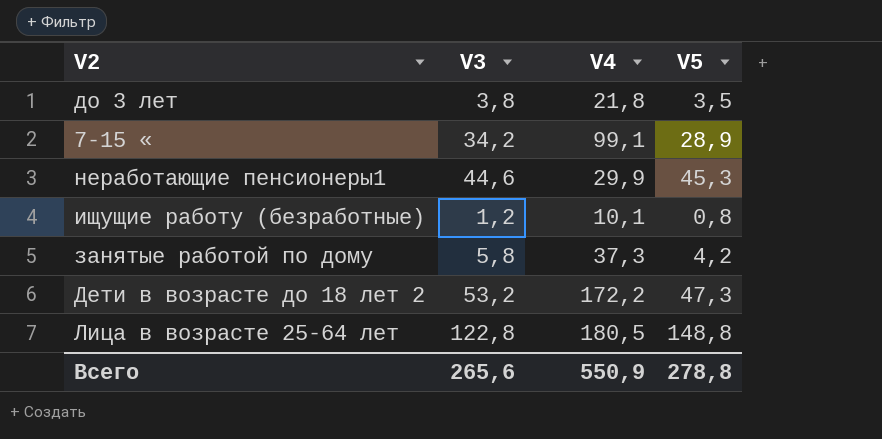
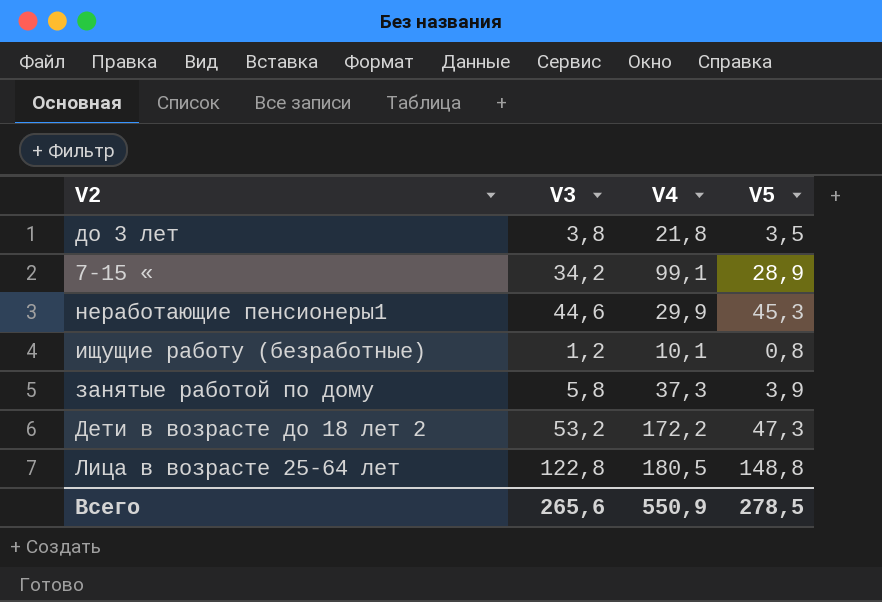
занятые работой по дому | V5: 4,2 -> 3,9
Всего | V5: 278,8 -> 278,5

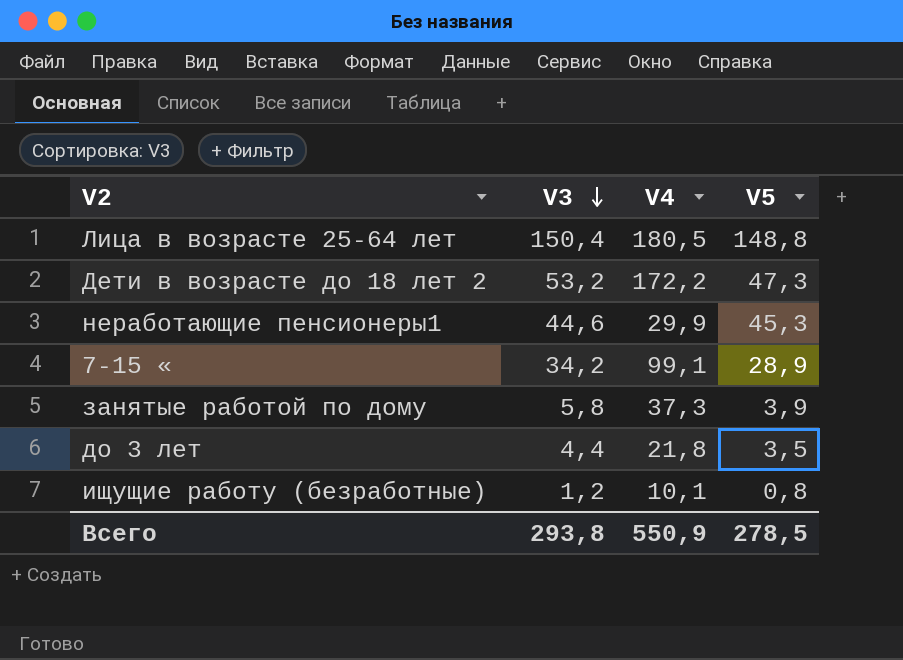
row order: none -> V3 descending
Лица в возрасте 25-64 лет | V3: 122,8 -> 150,4
до 3 лет | V3: 3,8 -> 4,4
Всего | V3: 265,6 -> 293,8

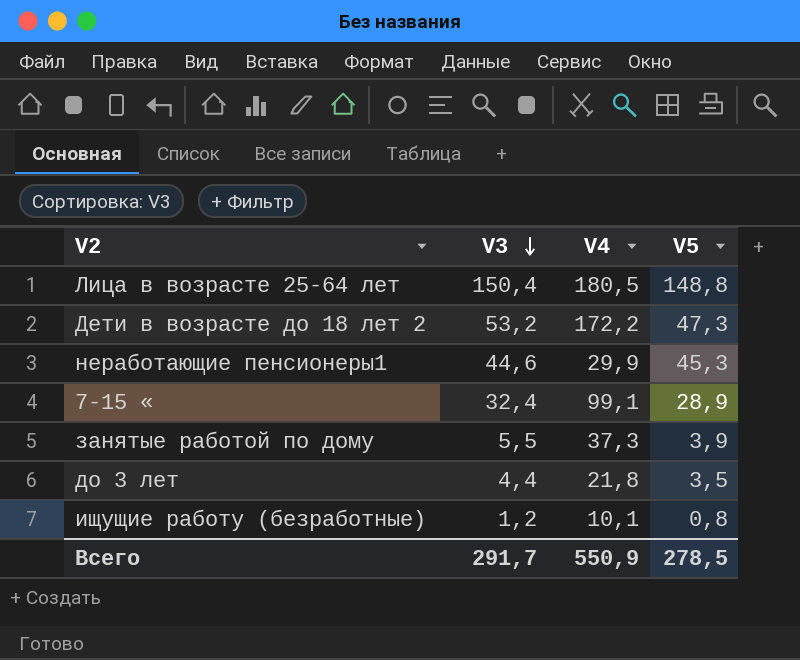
7-15 « | V3: 34,2 -> 32,4
занятые работой по дому | V3: 5,8 -> 5,5
Всего | V3: 293,8 -> 291,7

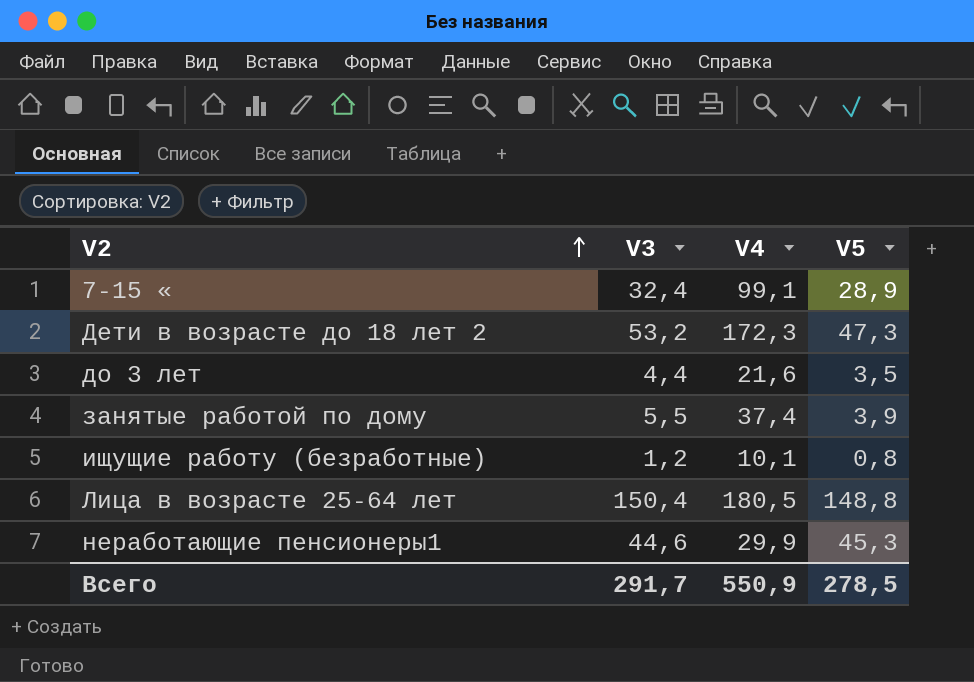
row order: V3 descending -> V2 ascending
Дети в возрасте до 18 лет 2 | V4: 172,2 -> 172,3
до 3 лет | V4: 21,8 -> 21,6
занятые работой по дому | V4: 37,3 -> 37,4

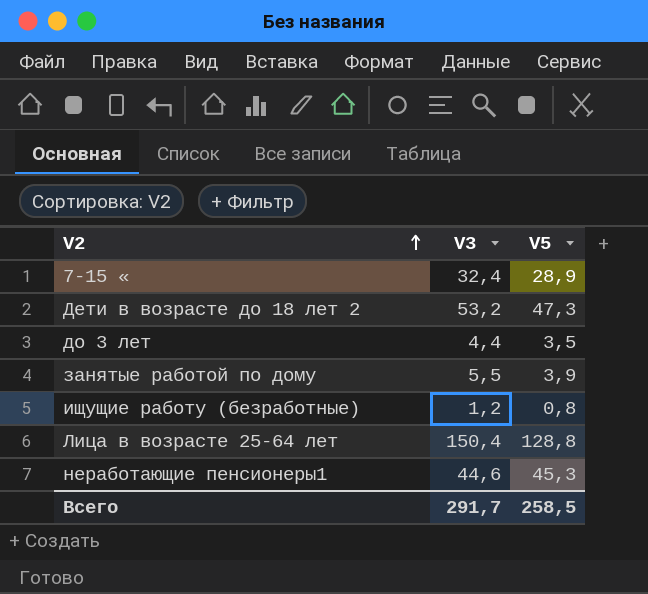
column V4 | position: 3 -> none
Лица в возрасте 25-64 лет | V5: 148,8 -> 128,8
Всего | V5: 278,5 -> 258,5

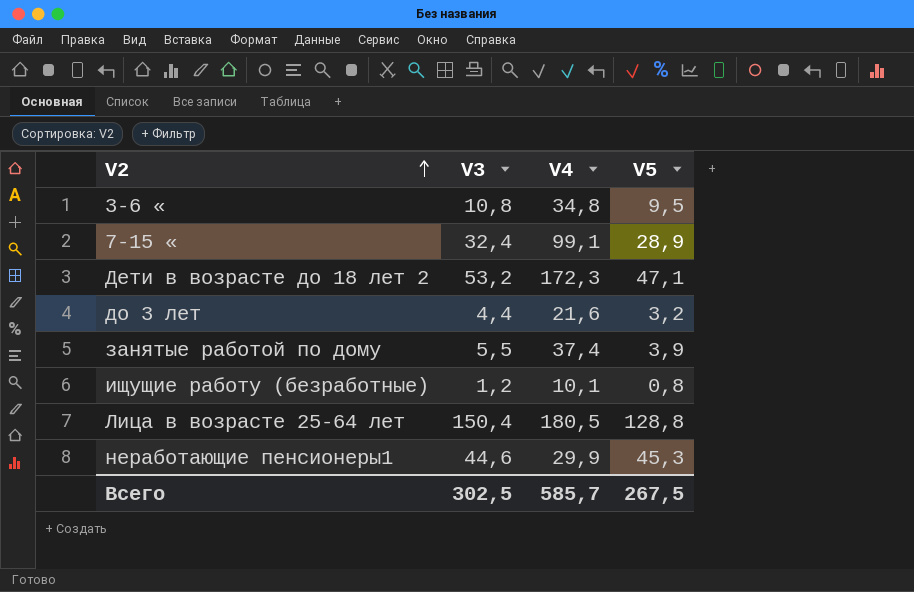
column V4 | position: none -> 3
row 3-6 «: none -> 10,8 | 34,8 | 9,5
Дети в возрасте до 18 лет 2 | V5: 47,3 -> 47,1
до 3 лет | V5: 3,5 -> 3,2
Всего | V3: 291,7 -> 302,5
Всего | V5: 258,5 -> 267,5

